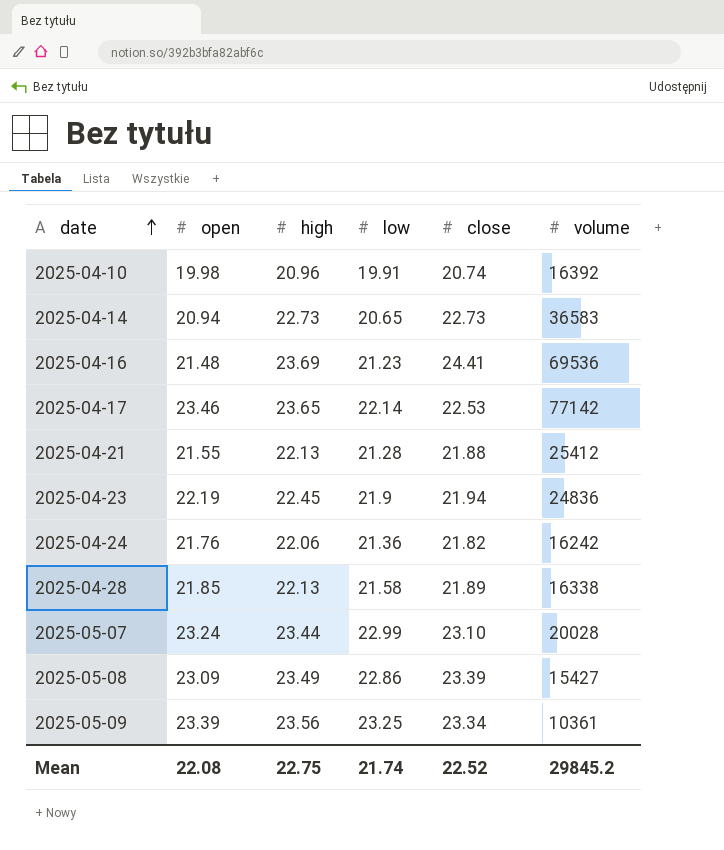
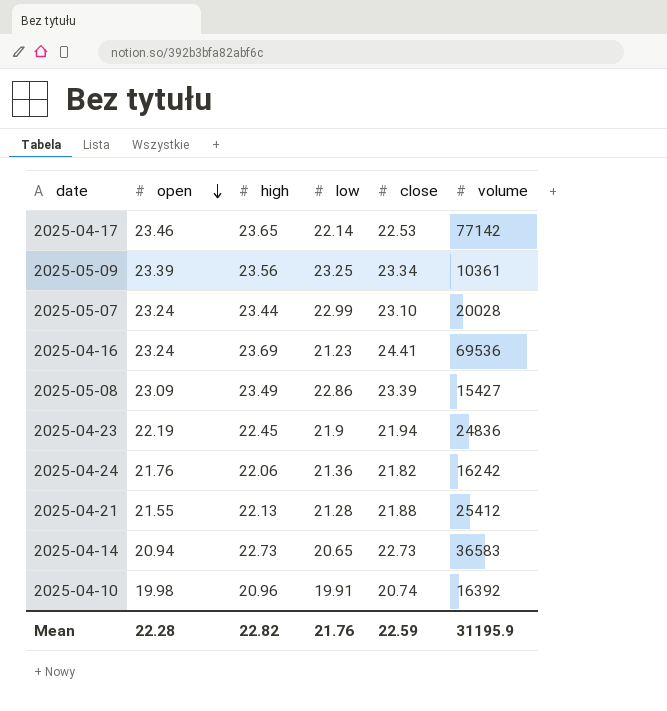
row order: date ascending -> open descending
row 2025-04-28: 21.85 | 22.13 | 21.58 | 21.89 | 16338 -> none
2025-04-16 | open: 21.48 -> 23.24
Mean | open: 22.08 -> 22.28
Mean | high: 22.75 -> 22.82
Mean | low: 21.74 -> 21.76
Mean | close: 22.52 -> 22.59
Mean | volume: 29845.2 -> 31195.9

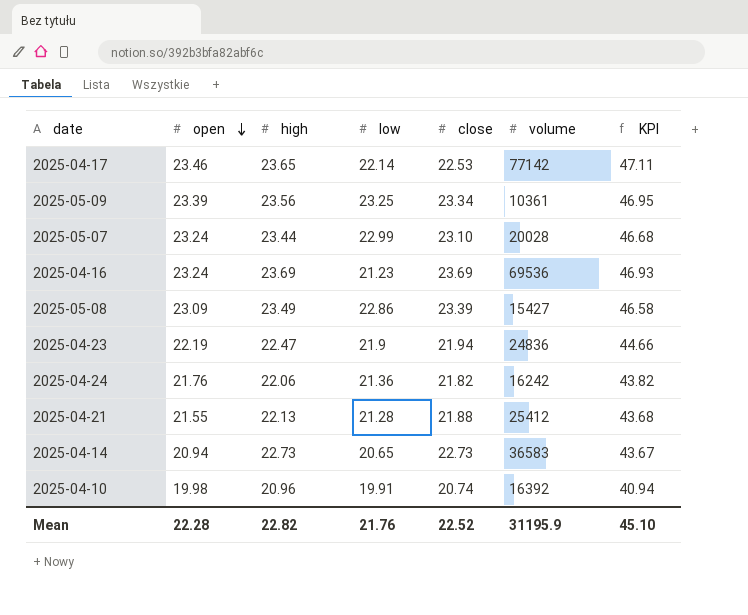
column KPI | formula: none -> [open] + [high]
2025-04-16 | close: 24.41 -> 23.69
2025-04-23 | high: 22.45 -> 22.47
Mean | close: 22.59 -> 22.52

